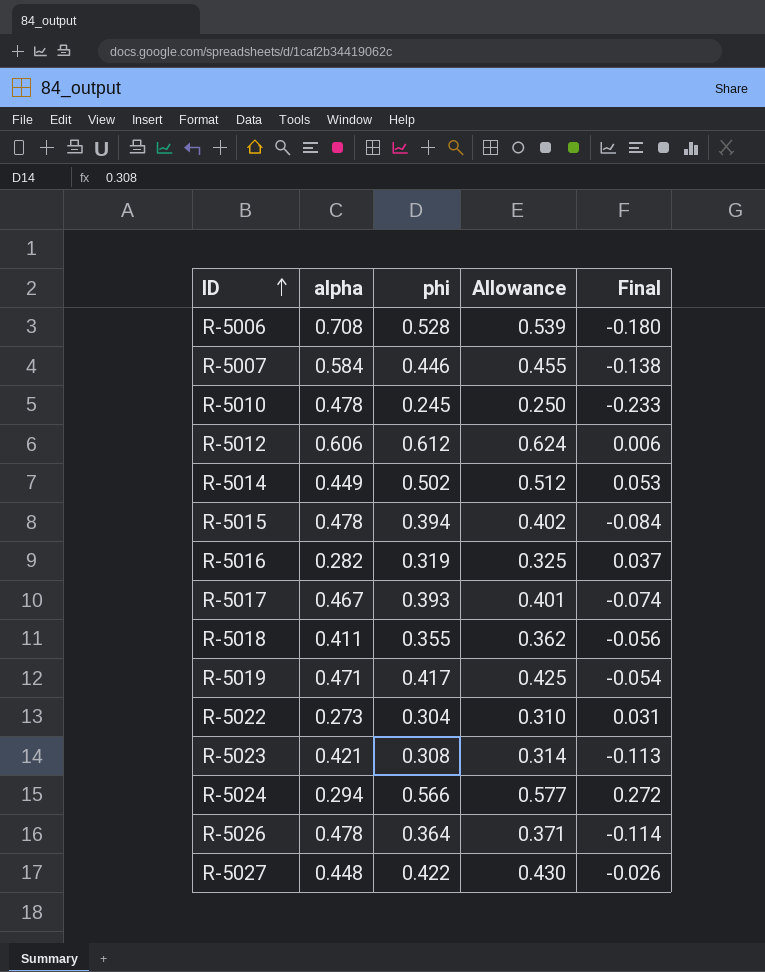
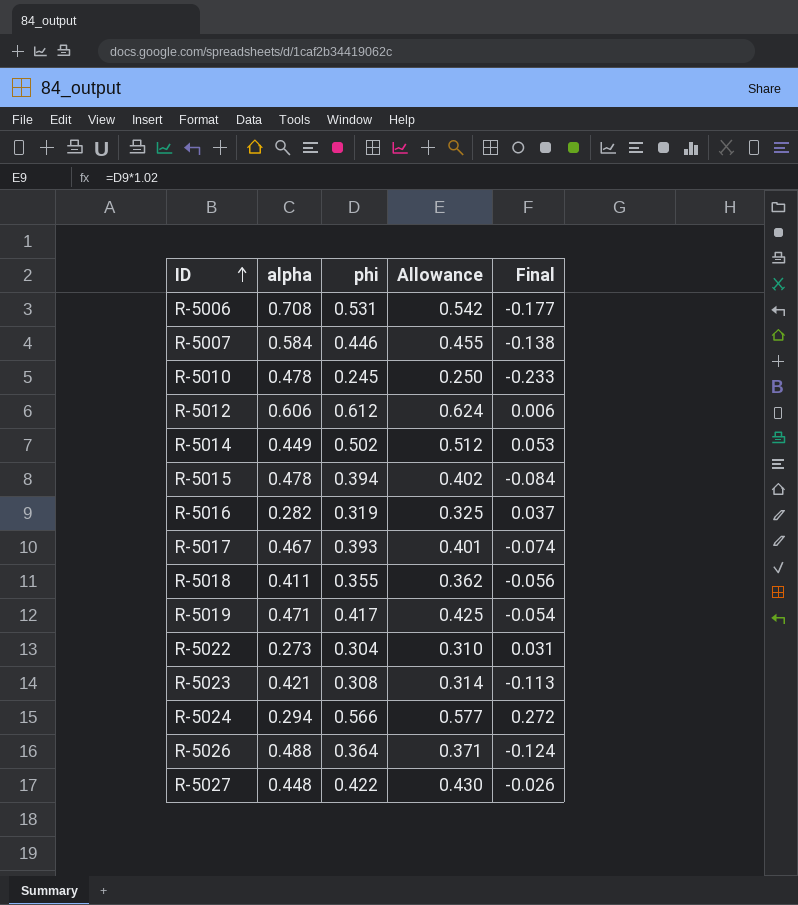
R-5006 | phi: 0.528 -> 0.531
R-5006 | Allowance: 0.539 -> 0.542
R-5006 | Final: -0.180 -> -0.177
R-5026 | alpha: 0.478 -> 0.488
R-5026 | Final: -0.114 -> -0.124

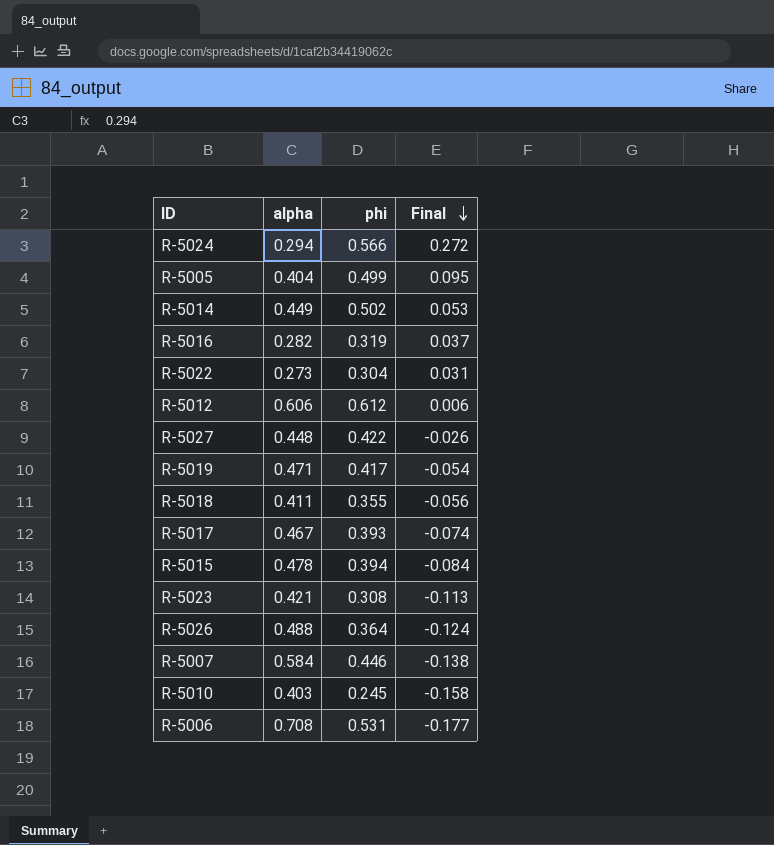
row order: ID ascending -> Final descending
column Allowance | formula: [phi] * 1.02 -> none
row R-5005: none -> 0.404 | 0.499 | 0.095
R-5010 | alpha: 0.478 -> 0.403
R-5010 | Final: -0.233 -> -0.158

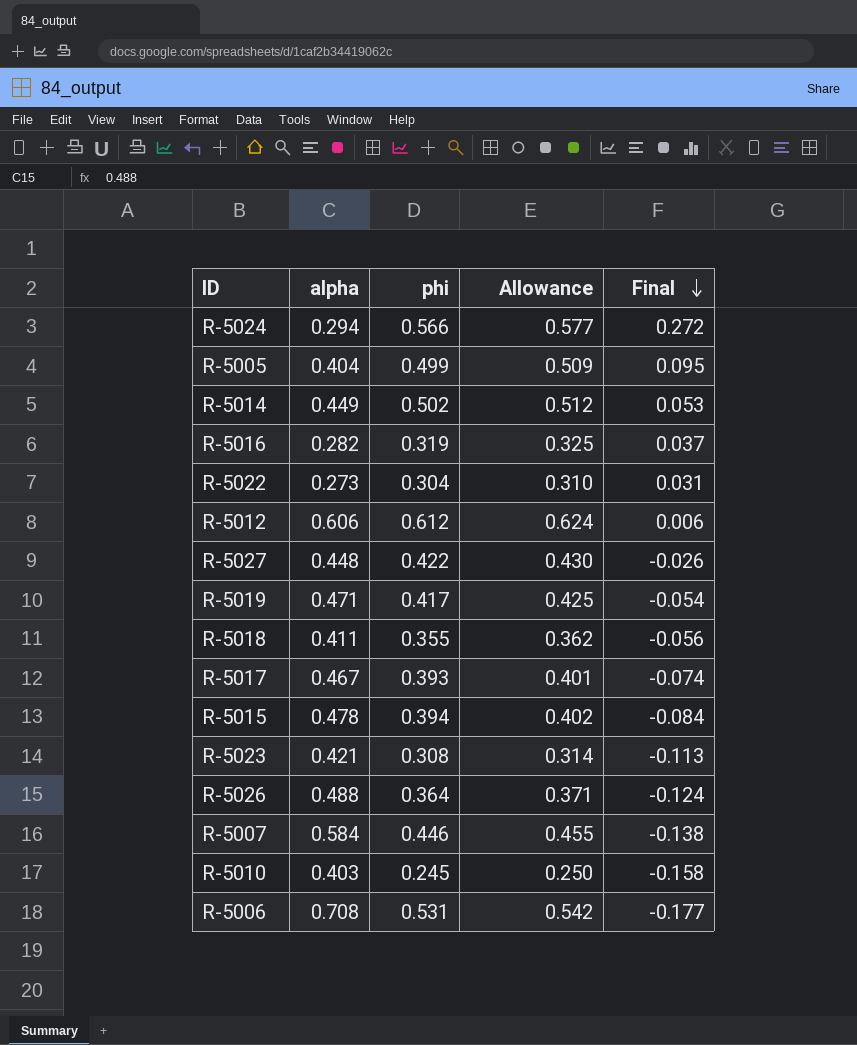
column Allowance | formula: none -> [phi] * 1.02

